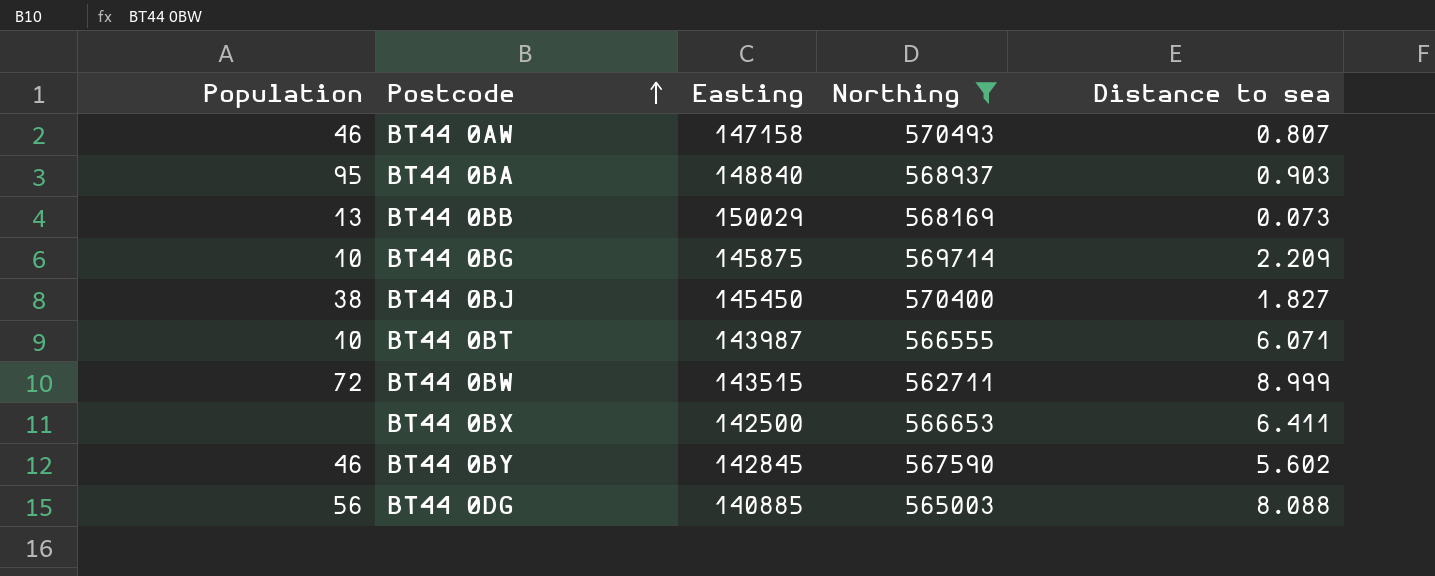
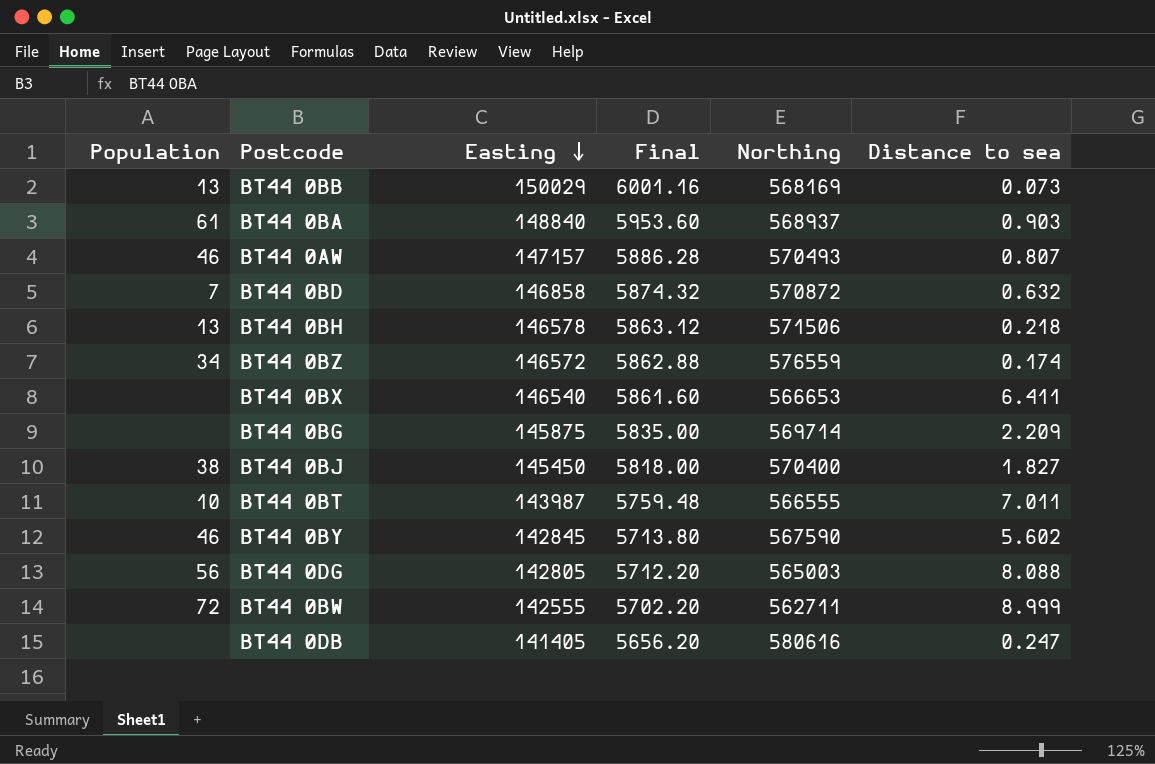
filter: Northing <= 570493 -> none
row order: Postcode ascending -> Easting descending
column Final | formula: none -> [Easting] * 0.04
BT44 0BA | Population: 95 -> 61
BT44 0AW | Easting: 147158 -> 147157
BT44 0BX | Easting: 142500 -> 146540
BT44 0BG | Population: 10 -> none
BT44 0BT | Distance to sea: 6.071 -> 7.011
BT44 0DG | Easting: 140885 -> 142805
BT44 0BW | Easting: 143515 -> 142555

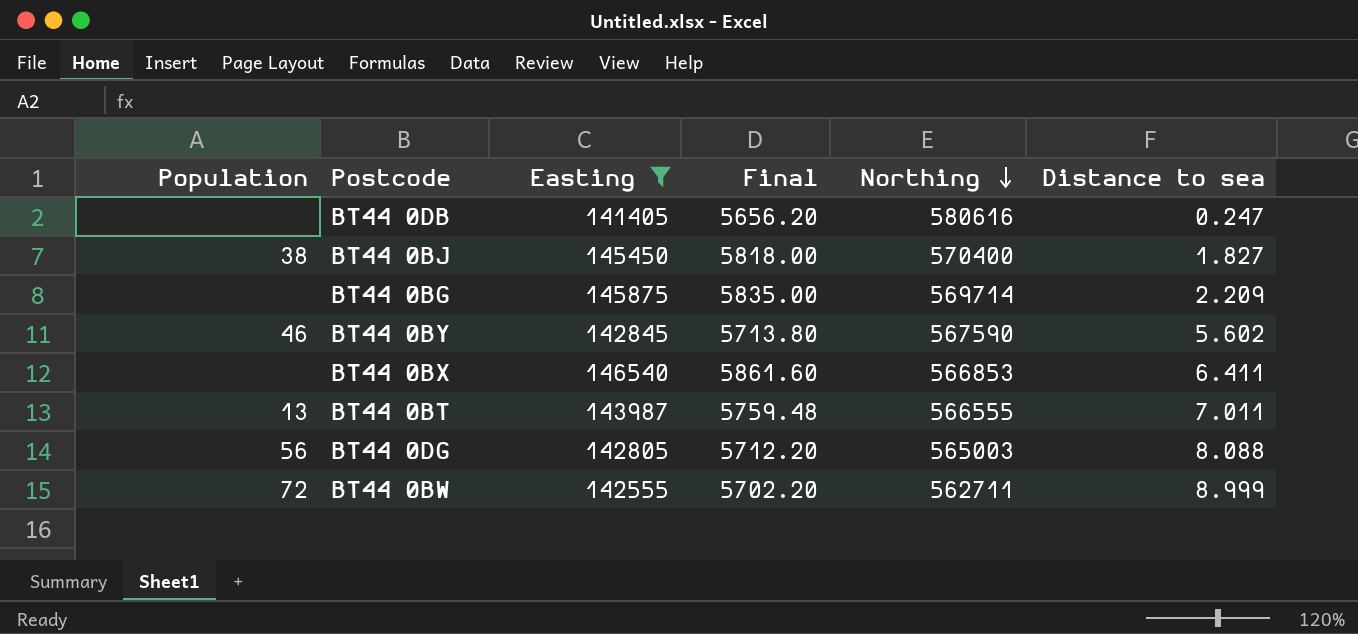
filter: none -> Easting <= 146540
row order: Easting descending -> Northing descending
BT44 0BX | Northing: 566653 -> 566853
BT44 0BT | Population: 10 -> 13

